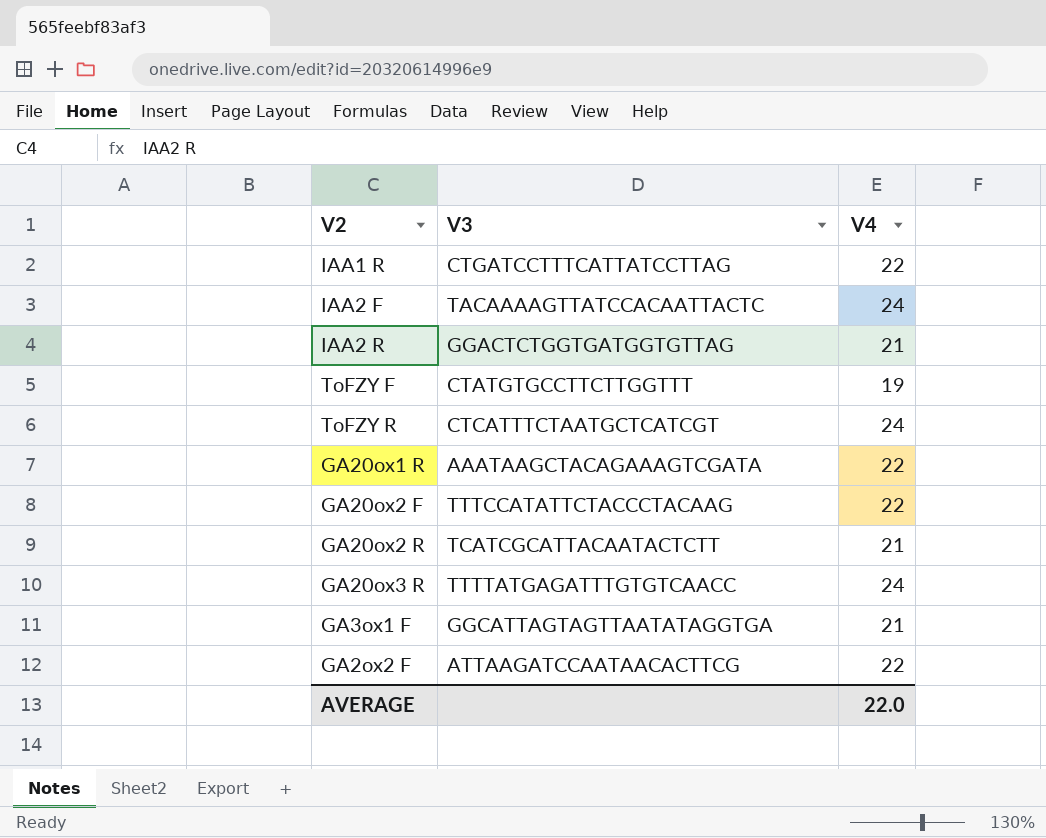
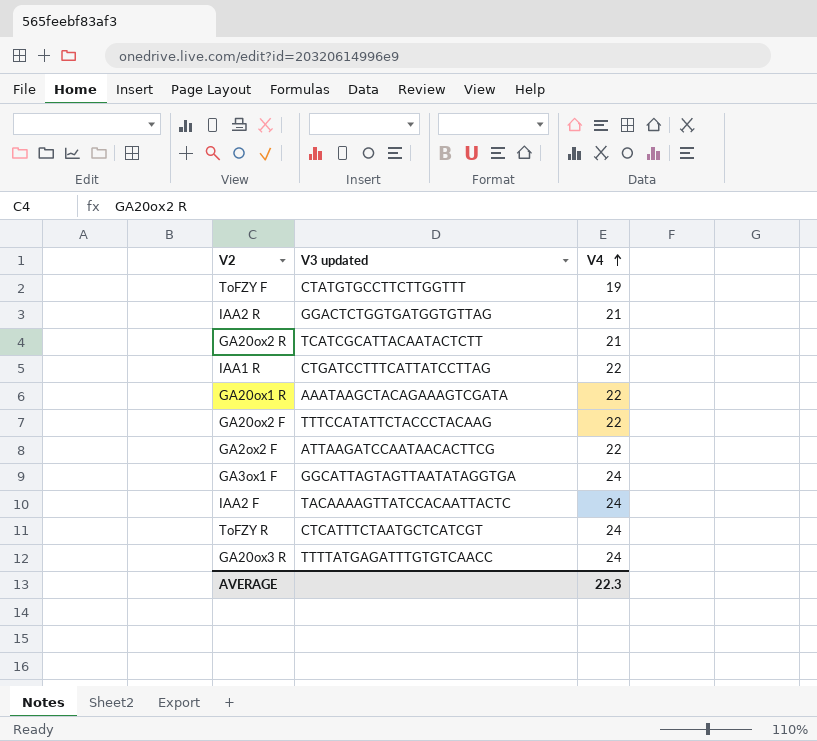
row order: none -> V4 ascending
column name: V3 -> V3 updated
GA3ox1 F | V4: 21 -> 24
AVERAGE | V4: 22.0 -> 22.3

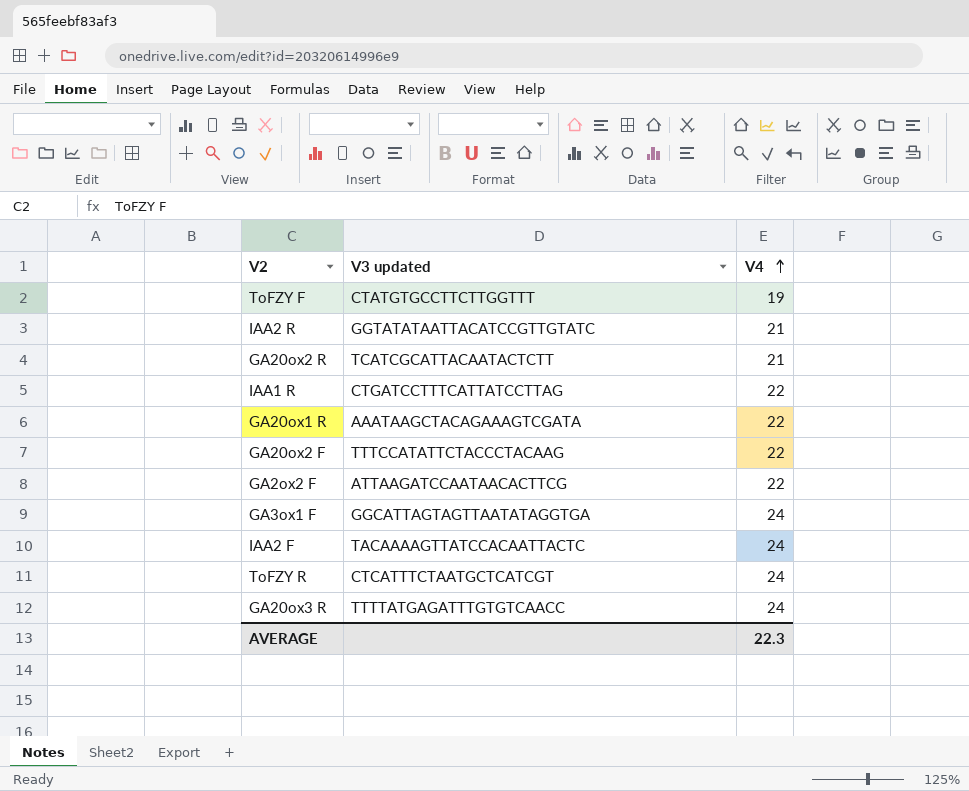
IAA2 R | V3 updated: GGACTCTGGTGATGGTGTTAG -> GGTATATAATTACATCCGTTGTATC

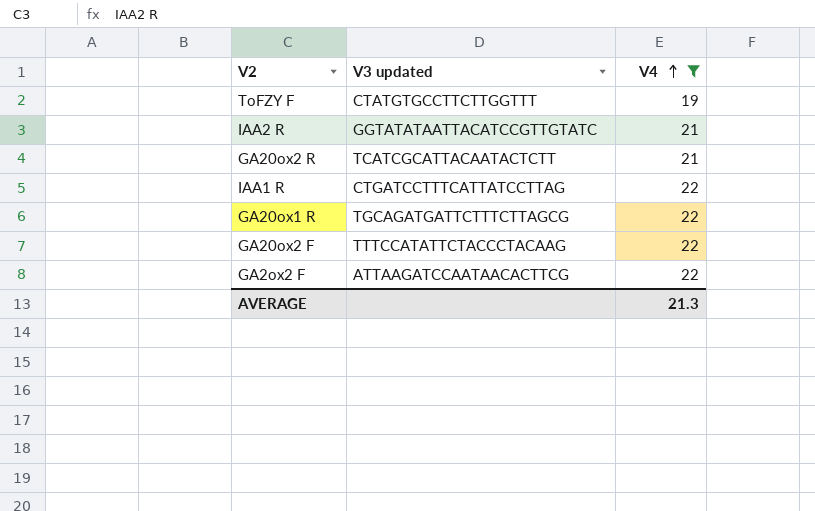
filter: none -> V4 != 24
GA20ox1 R | V3 updated: AAATAAGCTACAGAAAGTCGATA -> TGCAGATGATTCTTTCTTAGCG
AVERAGE | V4: 22.3 -> 21.3

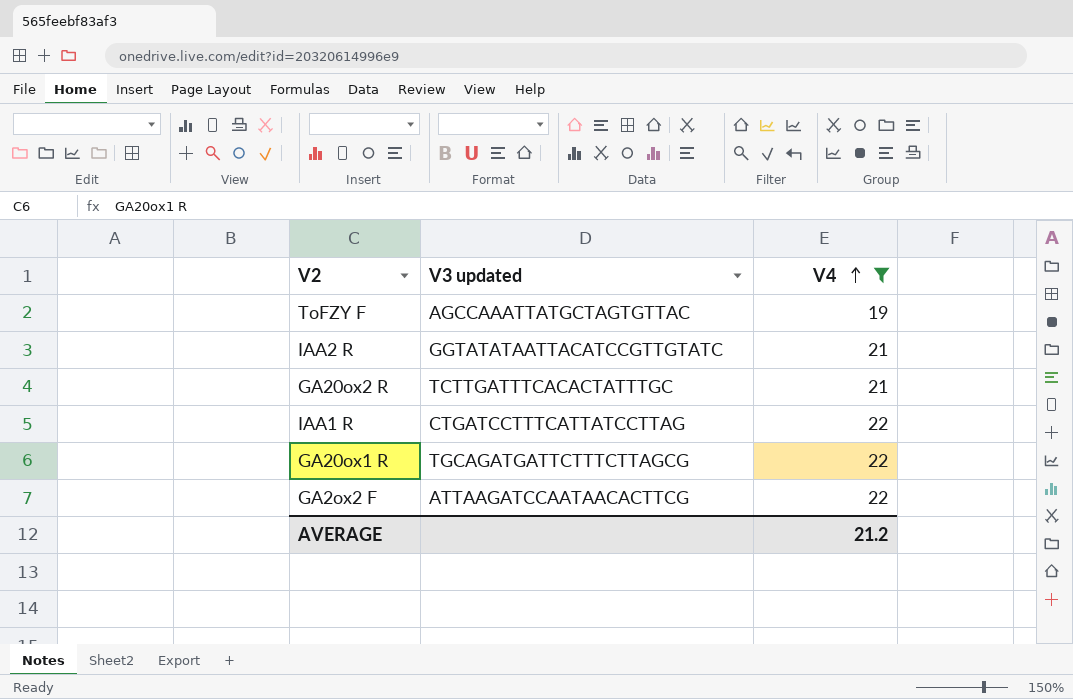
row GA20ox2 F: TTTCCATATTCTACCCTACAAG | 22 -> none
ToFZY F | V3 updated: CTATGTGCCTTCTTGGTTT -> AGCCAAATTATGCTAGTGTTAC
GA20ox2 R | V3 updated: TCATCGCATTACAATACTCTT -> TCTTGATTTCACACTATTTGC
AVERAGE | V4: 21.3 -> 21.2

